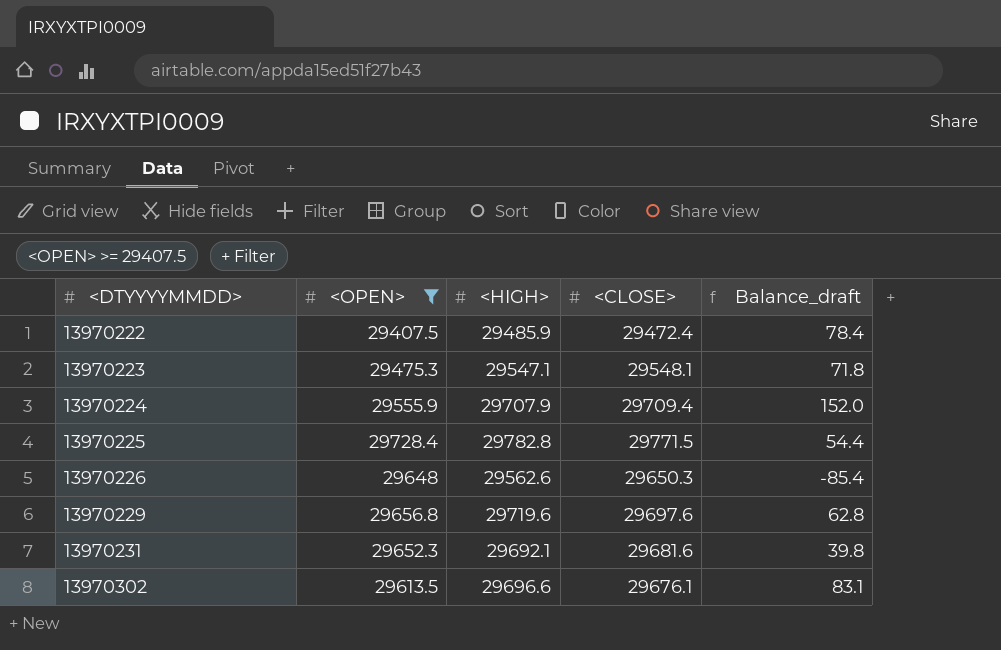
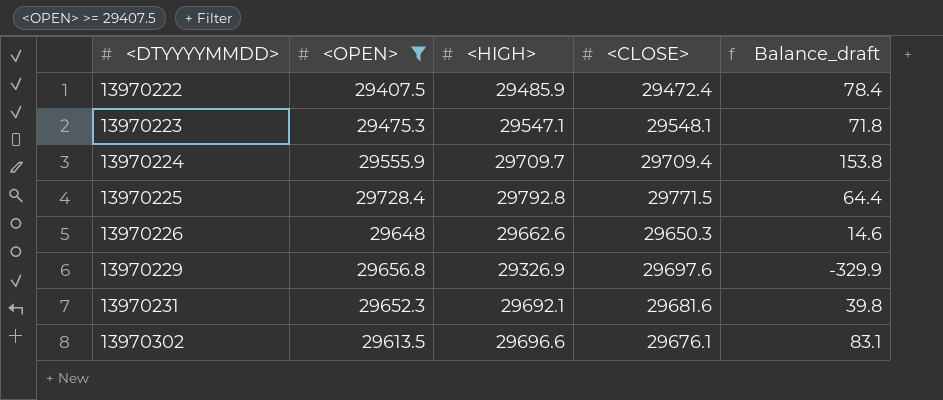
13970224 | <HIGH>: 29707.9 -> 29709.7
13970224 | Balance_draft: 152.0 -> 153.8
13970225 | <HIGH>: 29782.8 -> 29792.8
13970225 | Balance_draft: 54.4 -> 64.4
13970226 | <HIGH>: 29562.6 -> 29662.6
13970226 | Balance_draft: -85.4 -> 14.6
13970229 | <HIGH>: 29719.6 -> 29326.9
13970229 | Balance_draft: 62.8 -> -329.9

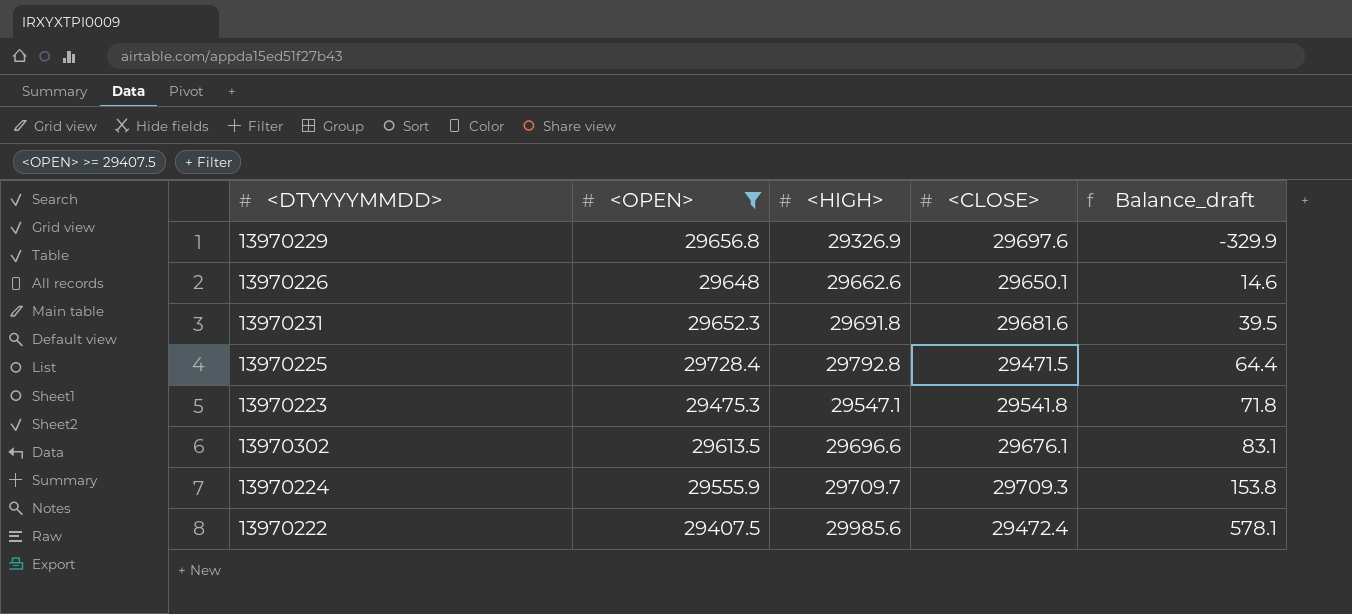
row order: <DTYYYYMMDD> ascending -> Balance_draft ascending
13970226 | <CLOSE>: 29650.3 -> 29650.1
13970231 | <HIGH>: 29692.1 -> 29691.8
13970231 | Balance_draft: 39.8 -> 39.5
13970225 | <CLOSE>: 29771.5 -> 29471.5
13970223 | <CLOSE>: 29548.1 -> 29541.8
13970224 | <CLOSE>: 29709.4 -> 29709.3
13970222 | <HIGH>: 29485.9 -> 29985.6
13970222 | Balance_draft: 78.4 -> 578.1

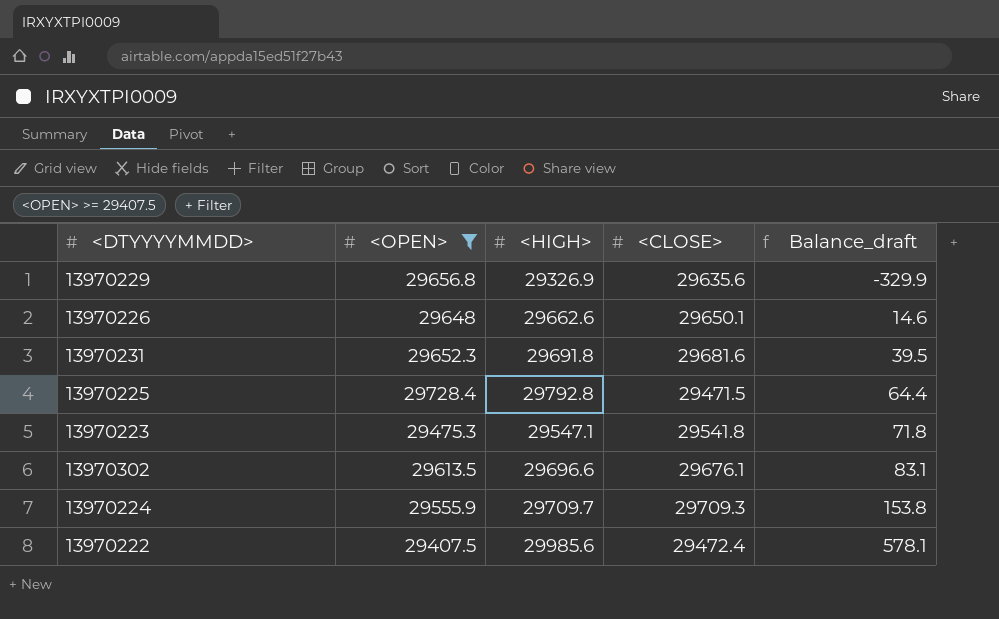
13970229 | <CLOSE>: 29697.6 -> 29635.6

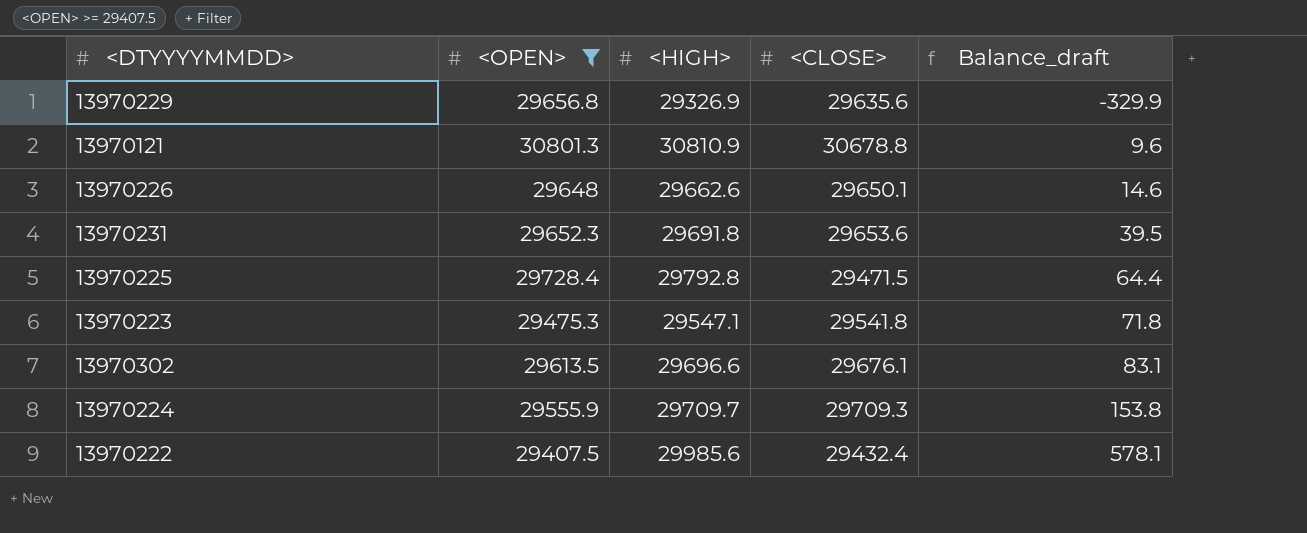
row 13970121: none -> 30801.3 | 30810.9 | 30678.8 | 9.6
13970231 | <CLOSE>: 29681.6 -> 29653.6
13970222 | <CLOSE>: 29472.4 -> 29432.4

